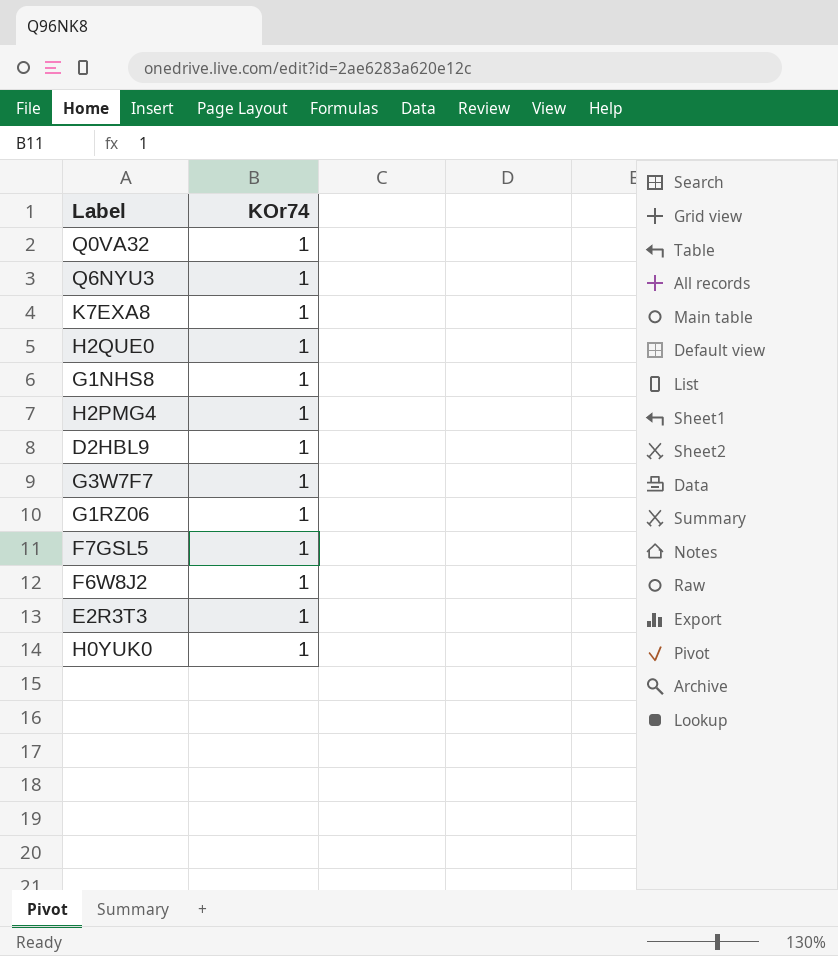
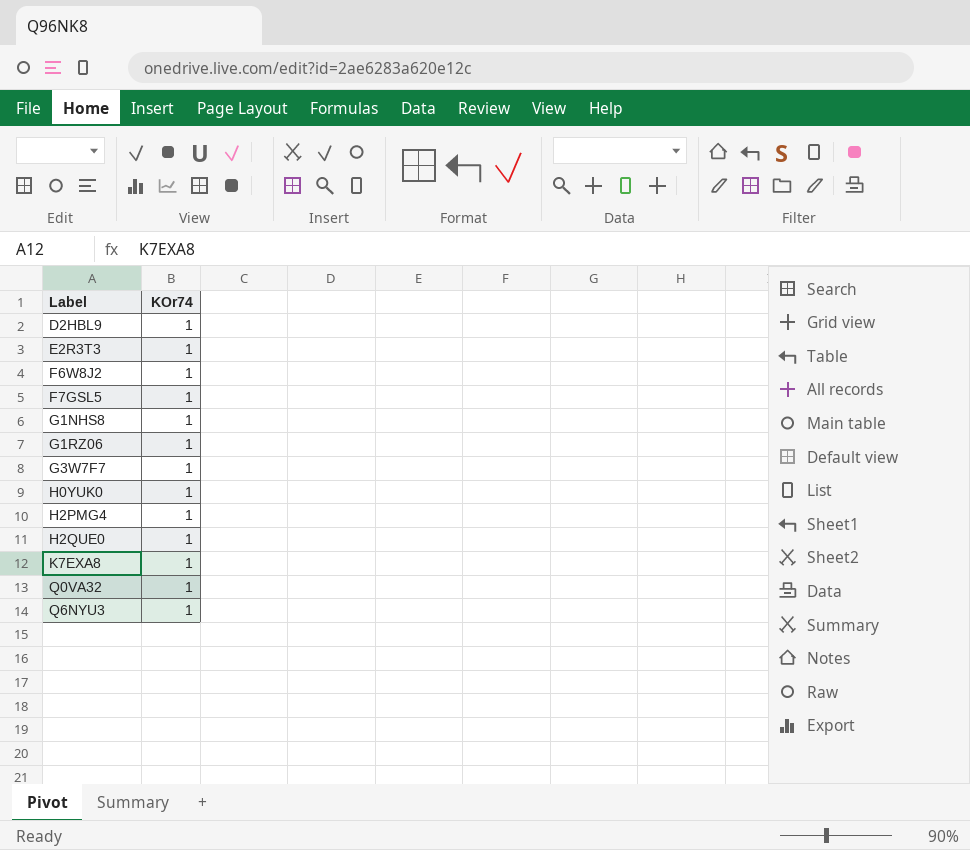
row order: none -> Label ascending

